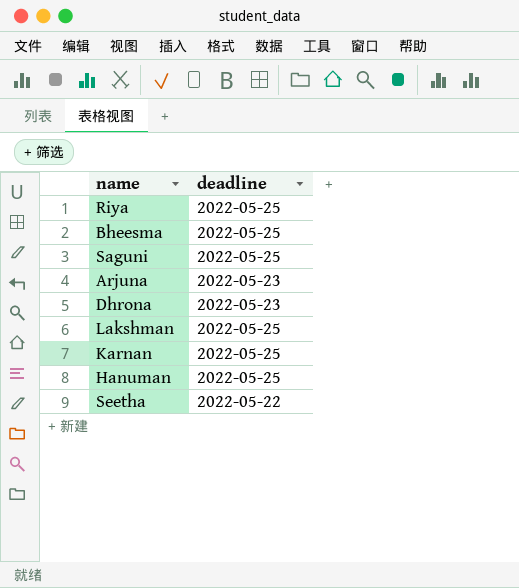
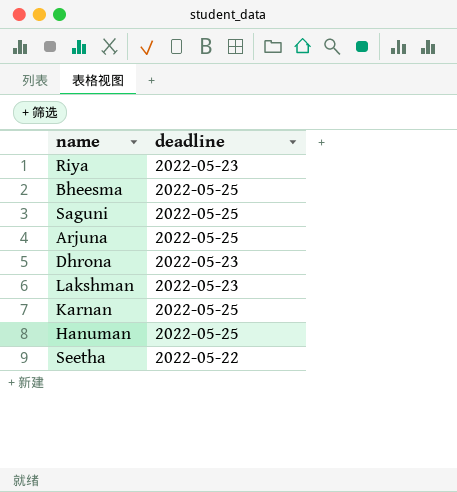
Riya | deadline: 2022-05-25 -> 2022-05-23
Arjuna | deadline: 2022-05-23 -> 2022-05-25
Lakshman | deadline: 2022-05-25 -> 2022-05-23

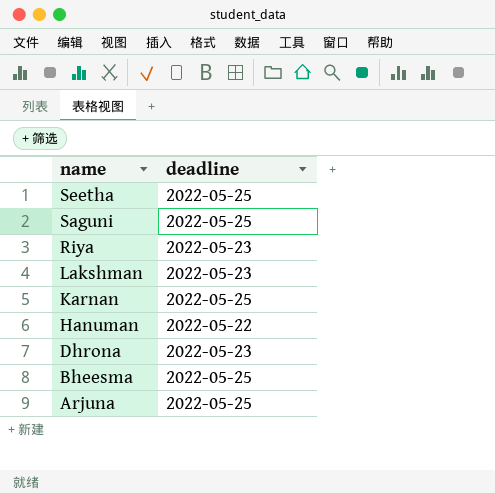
row order: none -> name descending
Seetha | deadline: 2022-05-22 -> 2022-05-25
Hanuman | deadline: 2022-05-25 -> 2022-05-22

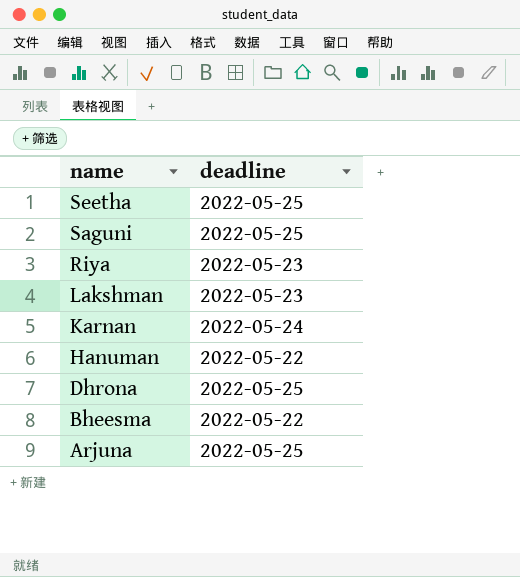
Karnan | deadline: 2022-05-25 -> 2022-05-24
Dhrona | deadline: 2022-05-23 -> 2022-05-25
Bheesma | deadline: 2022-05-25 -> 2022-05-22

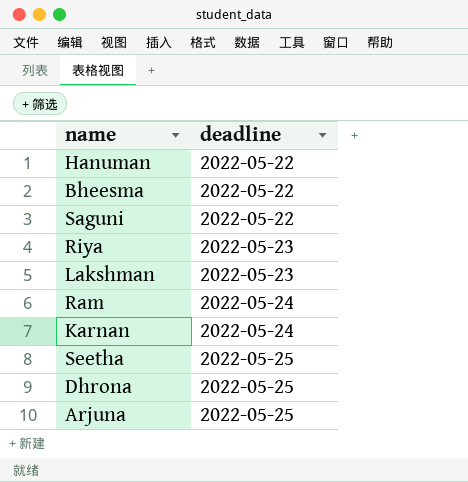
row order: name descending -> deadline ascending
Saguni | deadline: 2022-05-25 -> 2022-05-22
row Ram: none -> 2022-05-24

